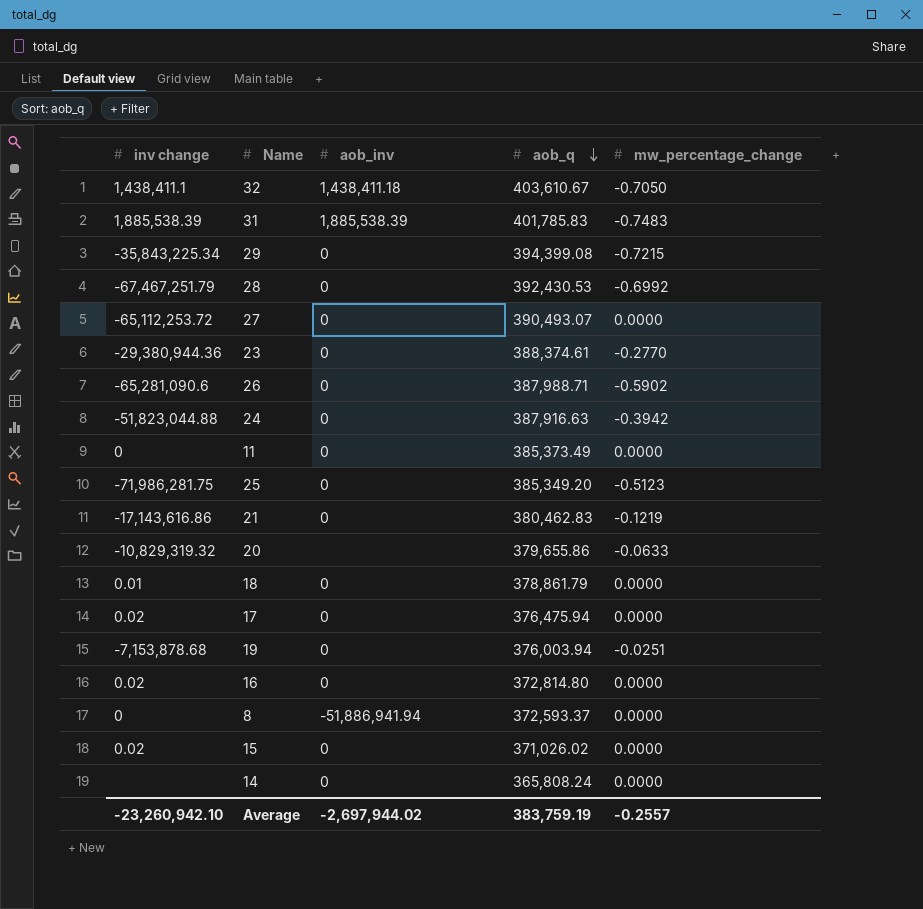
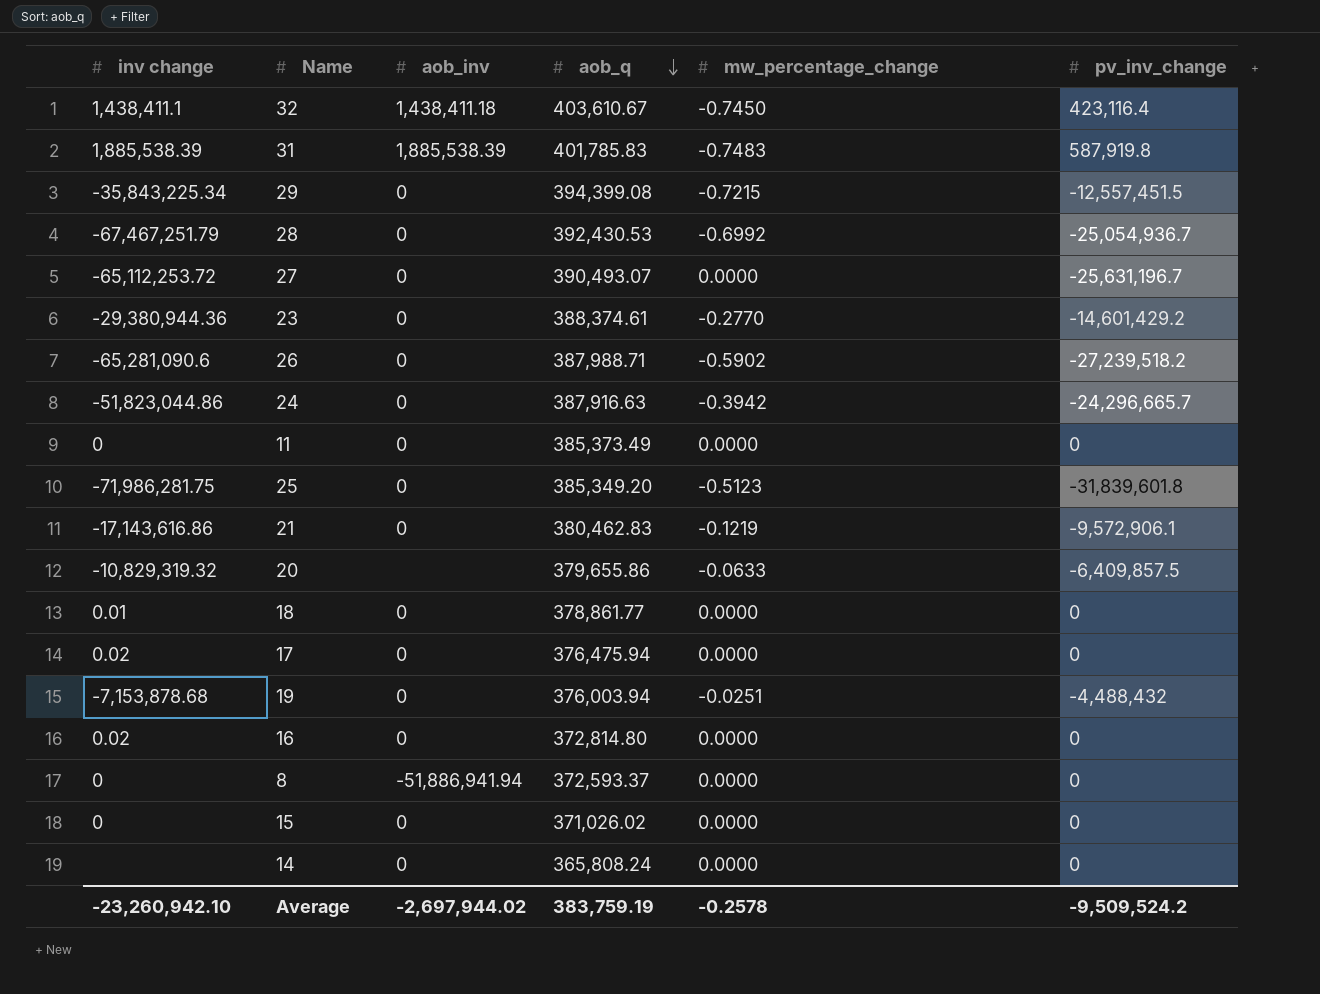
column pv_inv_change | position: none -> 6
32 | mw_percentage_change: -0.7050 -> -0.7450
24 | inv change: -51,823,044.88 -> -51,823,044.86
18 | aob_q: 378,861.79 -> 378,861.77
15 | inv change: 0.02 -> 0
Average | mw_percentage_change: -0.2557 -> -0.2578

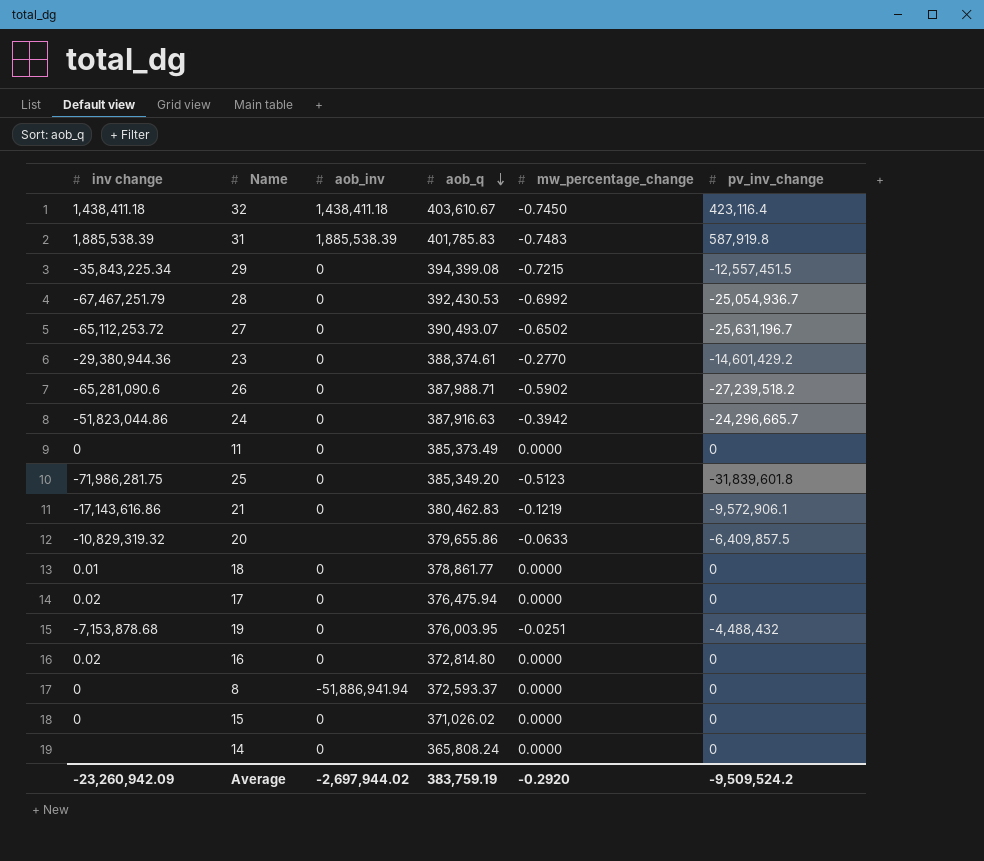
32 | inv change: 1,438,411.1 -> 1,438,411.18
27 | mw_percentage_change: 0.0000 -> -0.6502
19 | aob_q: 376,003.94 -> 376,003.95
Average | inv change: -23,260,942.10 -> -23,260,942.09
Average | mw_percentage_change: -0.2578 -> -0.2920

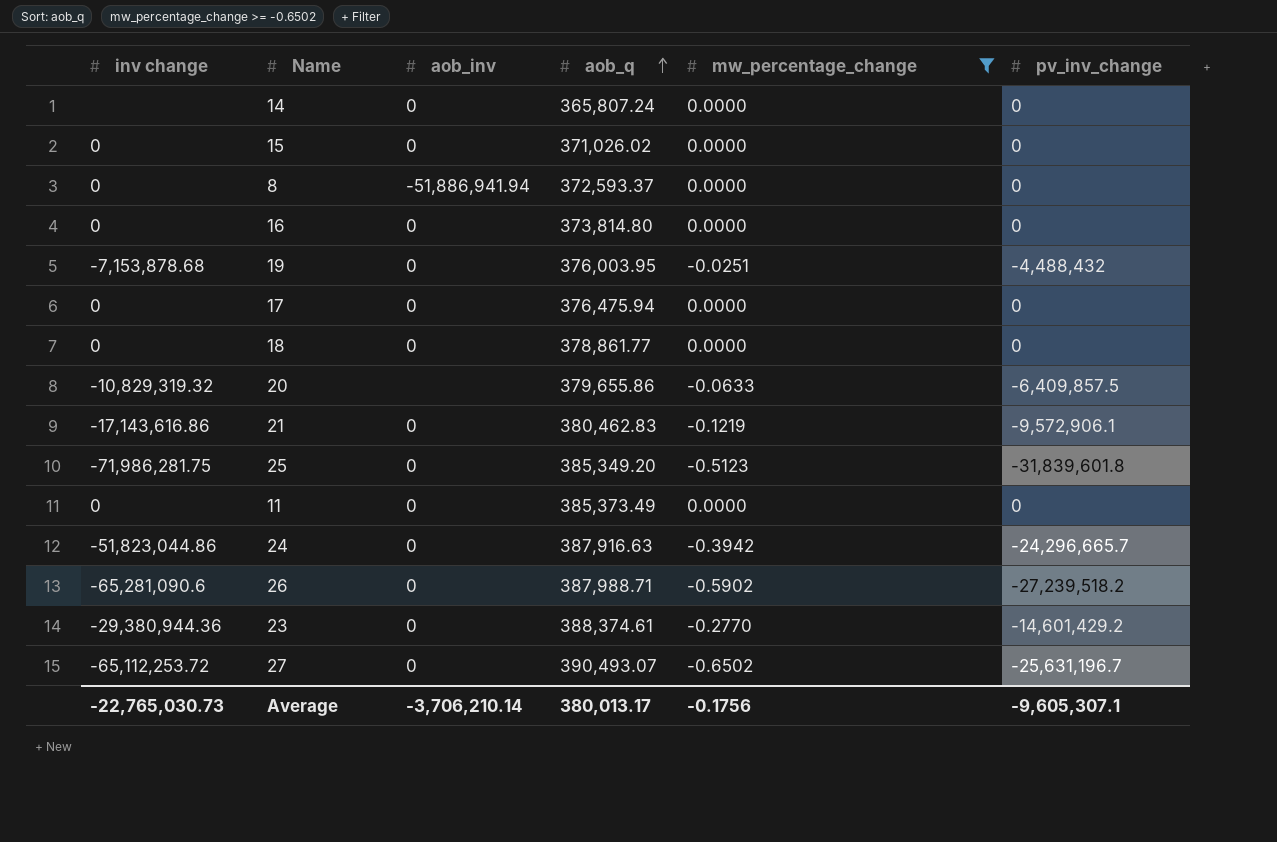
filter: none -> mw_percentage_change >= -0.6502
row order: aob_q descending -> aob_q ascending
14 | aob_q: 365,808.24 -> 365,807.24
16 | inv change: 0.02 -> 0
16 | aob_q: 372,814.80 -> 373,814.80
17 | inv change: 0.02 -> 0
18 | inv change: 0.01 -> 0
Average | inv change: -23,260,942.09 -> -22,765,030.73
Average | aob_inv: -2,697,944.02 -> -3,706,210.14
Average | aob_q: 383,759.19 -> 380,013.17
Average | mw_percentage_change: -0.2920 -> -0.1756
Average | pv_inv_change: -9,509,524.2 -> -9,605,307.1

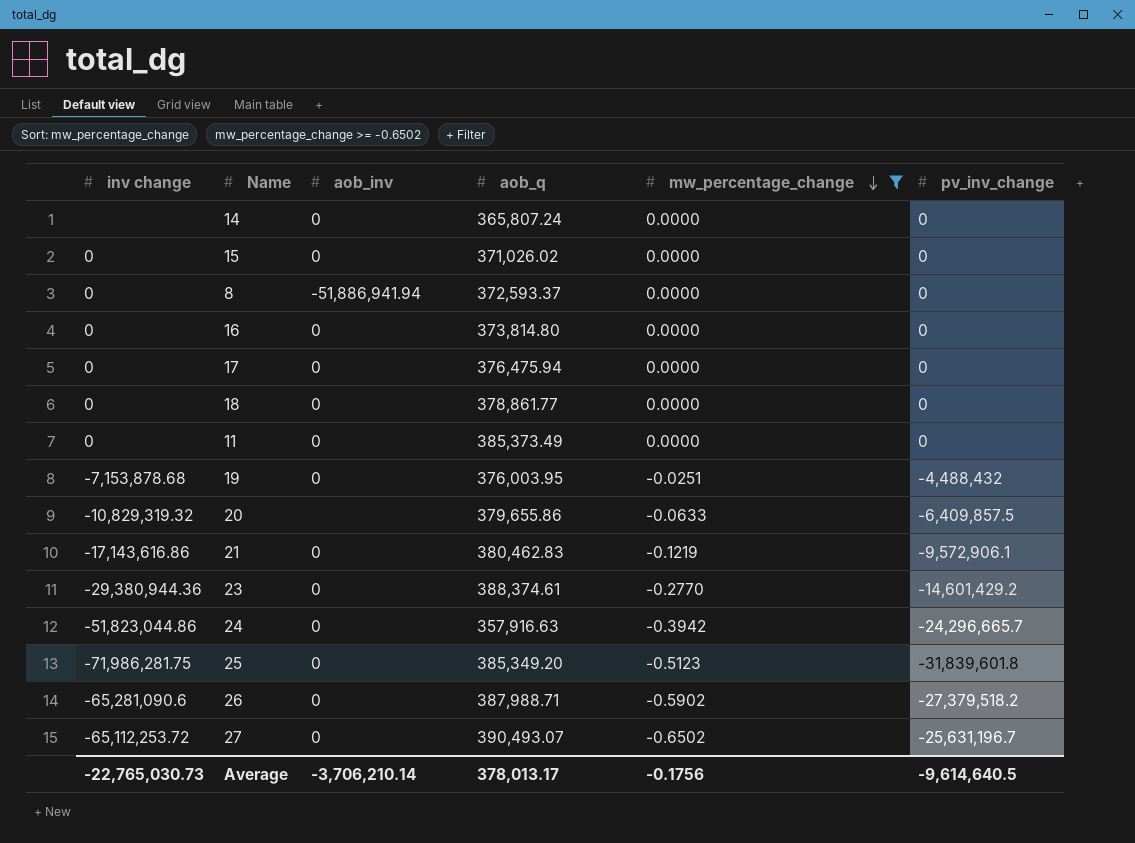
row order: aob_q ascending -> mw_percentage_change descending
24 | aob_q: 387,916.63 -> 357,916.63
26 | pv_inv_change: -27,239,518.2 -> -27,379,518.2
Average | aob_q: 380,013.17 -> 378,013.17
Average | pv_inv_change: -9,605,307.1 -> -9,614,640.5

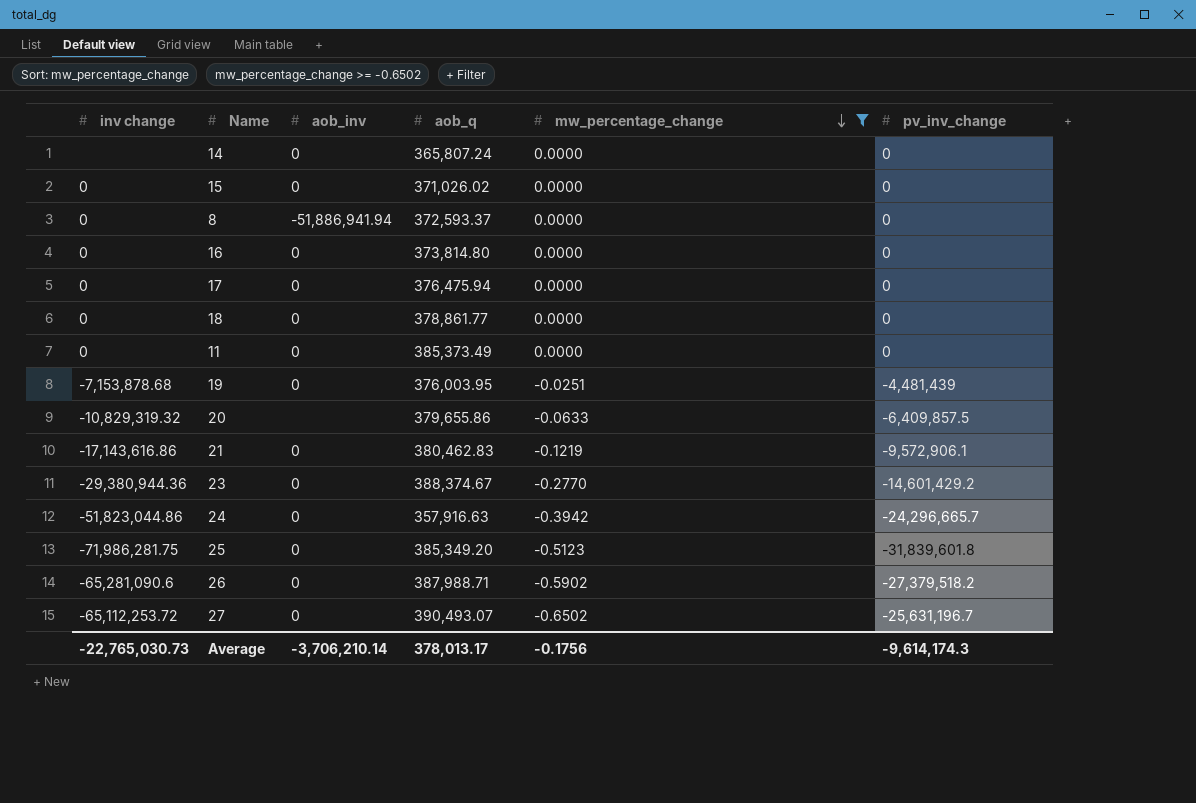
19 | pv_inv_change: -4,488,432 -> -4,481,439
23 | aob_q: 388,374.61 -> 388,374.67
Average | pv_inv_change: -9,614,640.5 -> -9,614,174.3

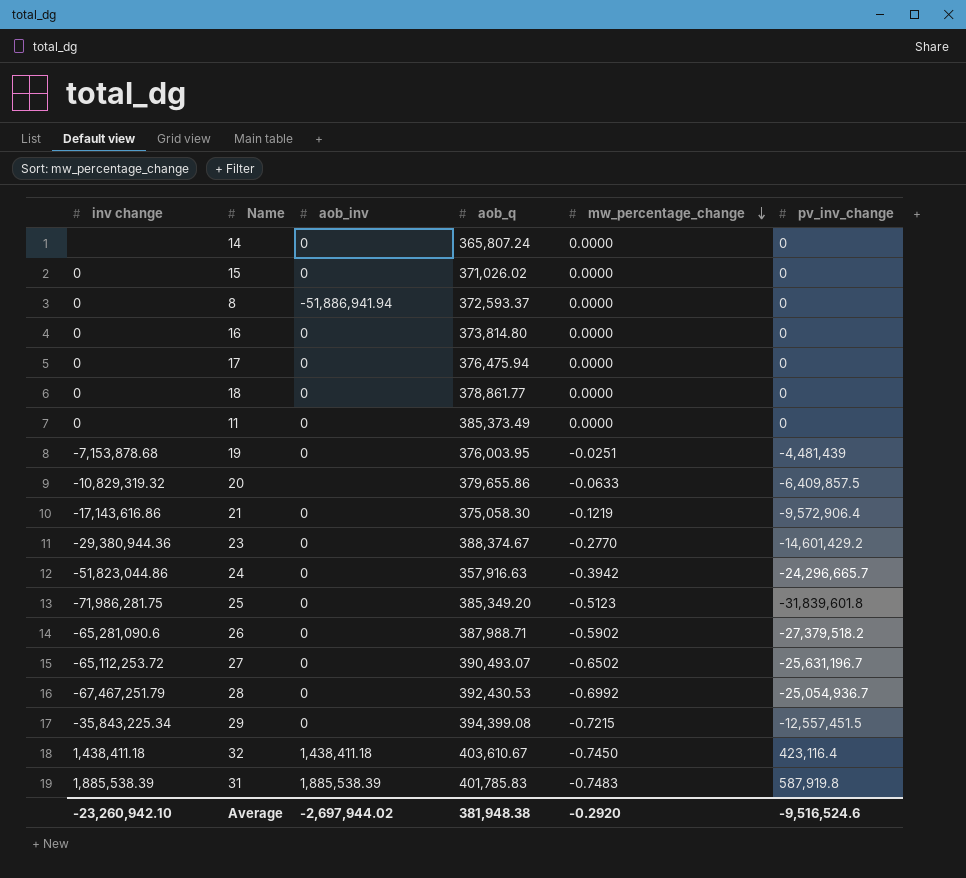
filter: mw_percentage_change >= -0.6502 -> none
21 | aob_q: 380,462.83 -> 375,058.30
21 | pv_inv_change: -9,572,906.1 -> -9,572,906.4
Average | inv change: -22,765,030.73 -> -23,260,942.10
Average | aob_inv: -3,706,210.14 -> -2,697,944.02
Average | aob_q: 378,013.17 -> 381,948.38
Average | mw_percentage_change: -0.1756 -> -0.2920
Average | pv_inv_change: -9,614,174.3 -> -9,516,524.6

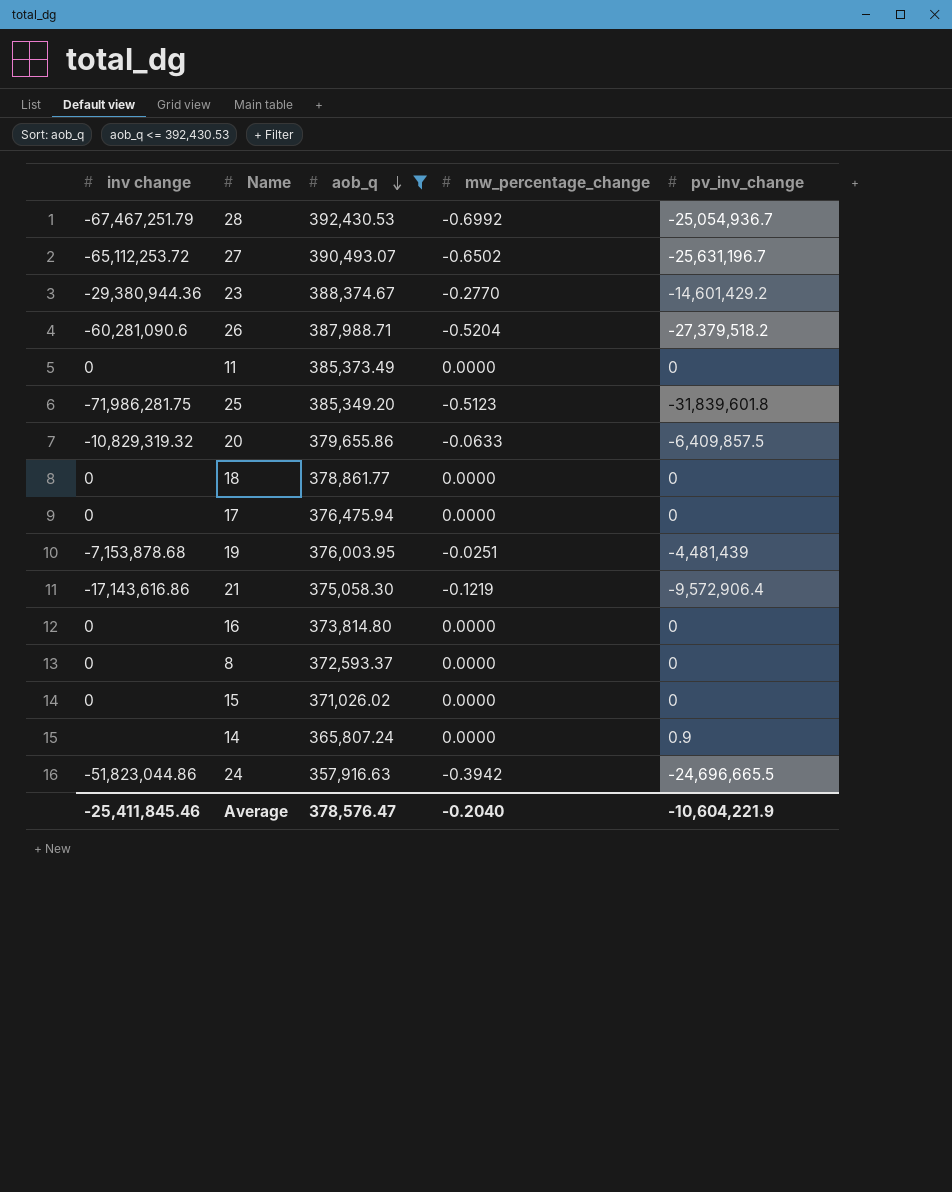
filter: none -> aob_q <= 392,430.53
row order: mw_percentage_change descending -> aob_q descending
column aob_inv | position: 3 -> none
26 | inv change: -65,281,090.6 -> -60,281,090.6
26 | mw_percentage_change: -0.5902 -> -0.5204
14 | pv_inv_change: 0 -> 0.9
24 | pv_inv_change: -24,296,665.7 -> -24,696,665.5
Average | inv change: -23,260,942.10 -> -25,411,845.46
Average | aob_q: 381,948.38 -> 378,576.47
Average | mw_percentage_change: -0.2920 -> -0.2040
Average | pv_inv_change: -9,516,524.6 -> -10,604,221.9

